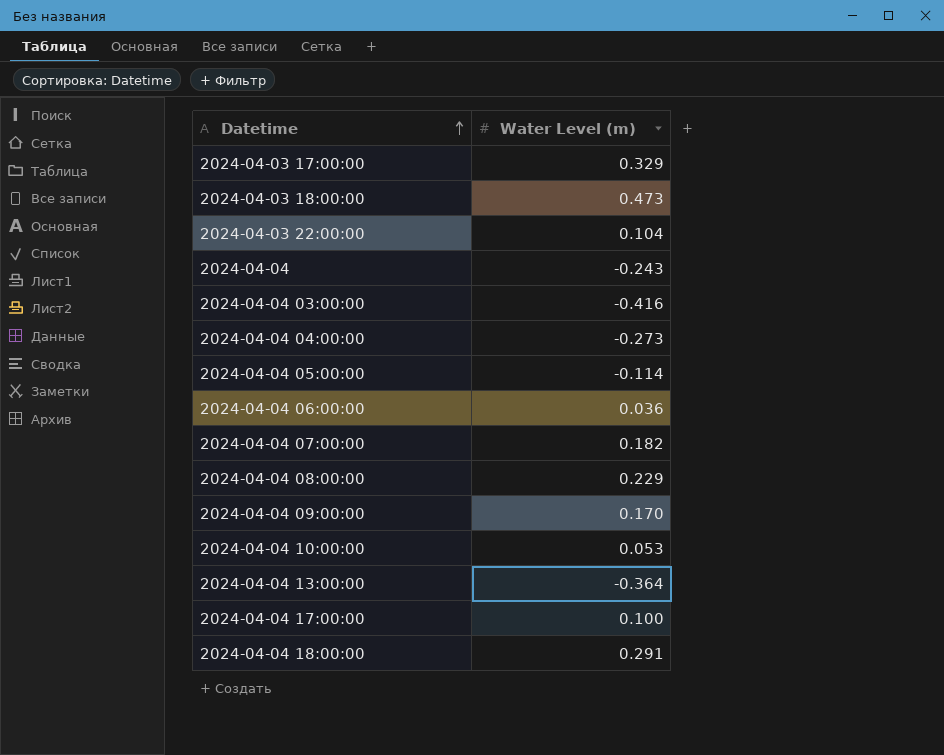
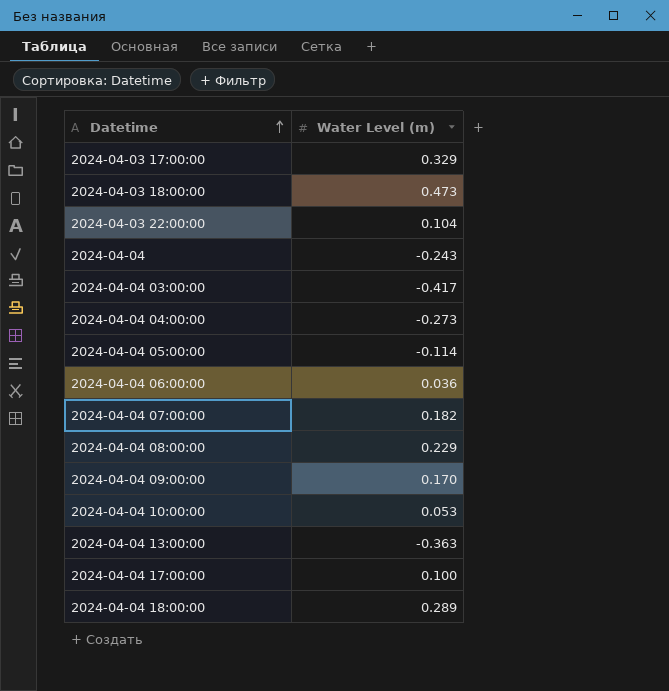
2024-04-04 03:00:00 | Water Level (m): -0.416 -> -0.417
2024-04-04 13:00:00 | Water Level (m): -0.364 -> -0.363
2024-04-04 18:00:00 | Water Level (m): 0.291 -> 0.289

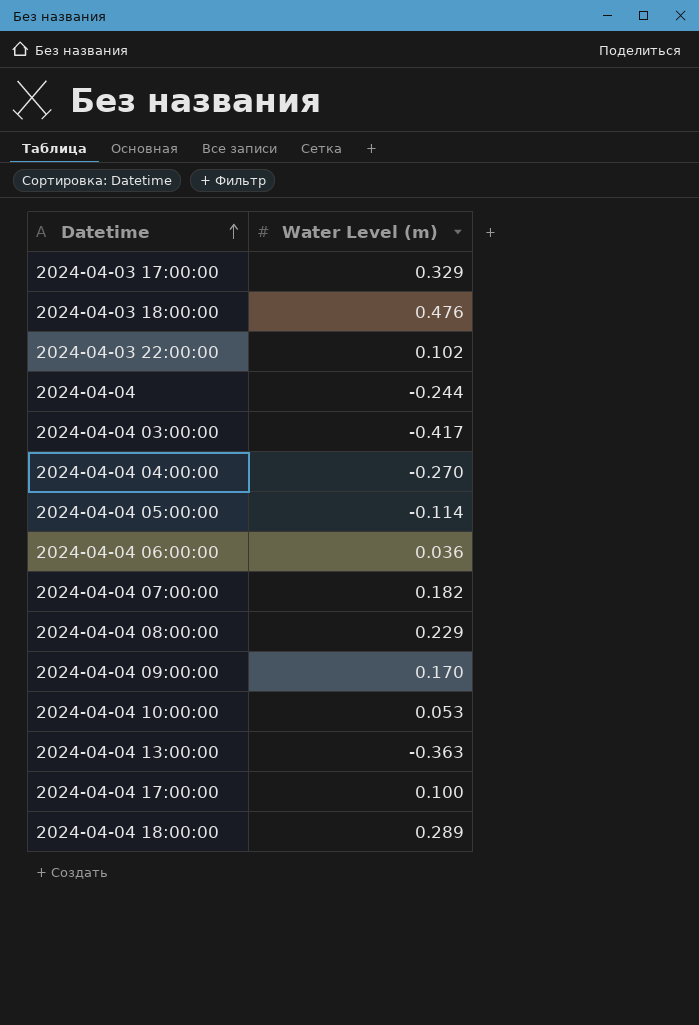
2024-04-03 18:00:00 | Water Level (m): 0.473 -> 0.476
2024-04-03 22:00:00 | Water Level (m): 0.104 -> 0.102
2024-04-04 | Water Level (m): -0.243 -> -0.244
2024-04-04 04:00:00 | Water Level (m): -0.273 -> -0.270

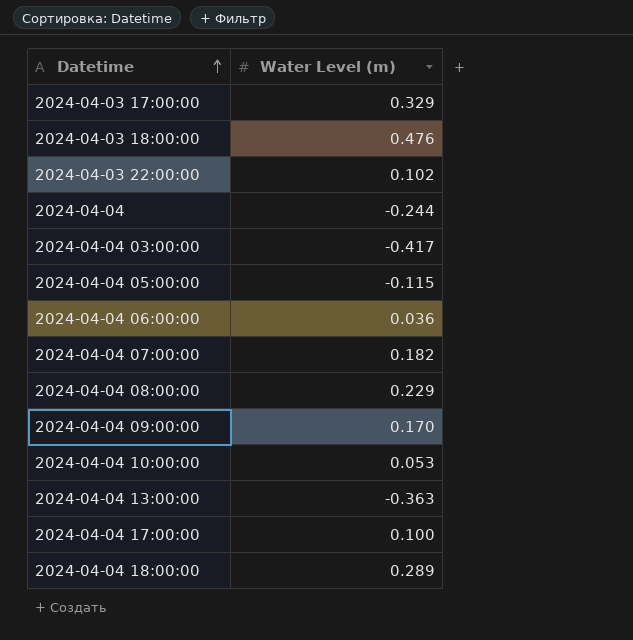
row 2024-04-04 04:00:00: -0.270 -> none
2024-04-04 05:00:00 | Water Level (m): -0.114 -> -0.115

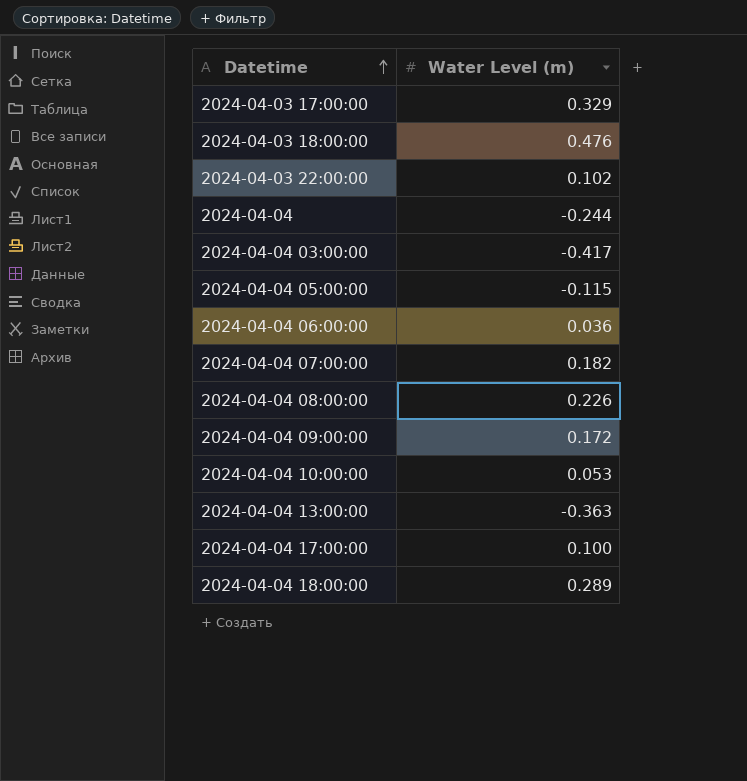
2024-04-04 08:00:00 | Water Level (m): 0.229 -> 0.226
2024-04-04 09:00:00 | Water Level (m): 0.170 -> 0.172

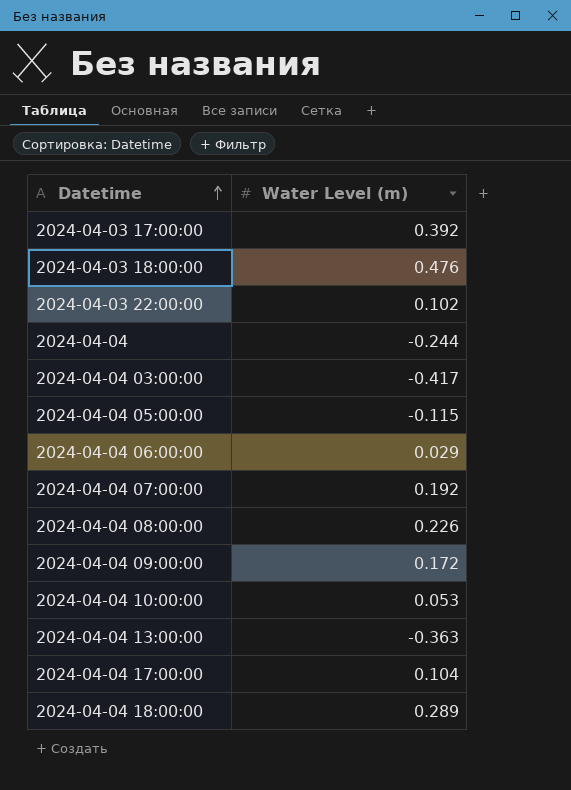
2024-04-03 17:00:00 | Water Level (m): 0.329 -> 0.392
2024-04-04 06:00:00 | Water Level (m): 0.036 -> 0.029
2024-04-04 07:00:00 | Water Level (m): 0.182 -> 0.192
2024-04-04 17:00:00 | Water Level (m): 0.100 -> 0.104

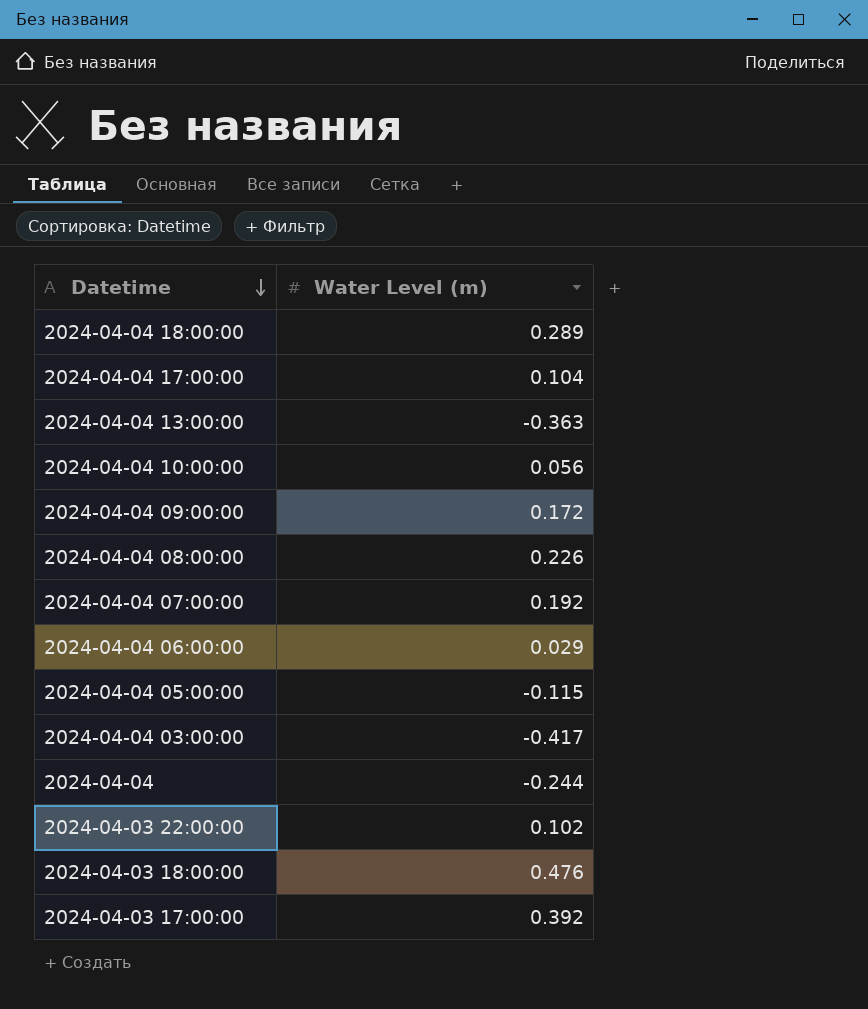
row order: Datetime ascending -> Datetime descending
2024-04-04 10:00:00 | Water Level (m): 0.053 -> 0.056

